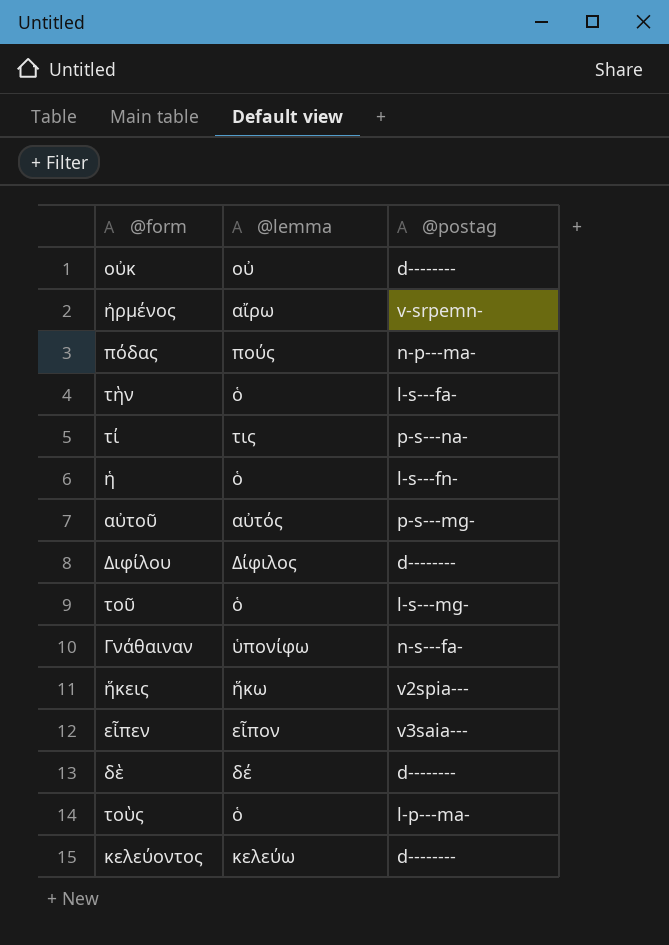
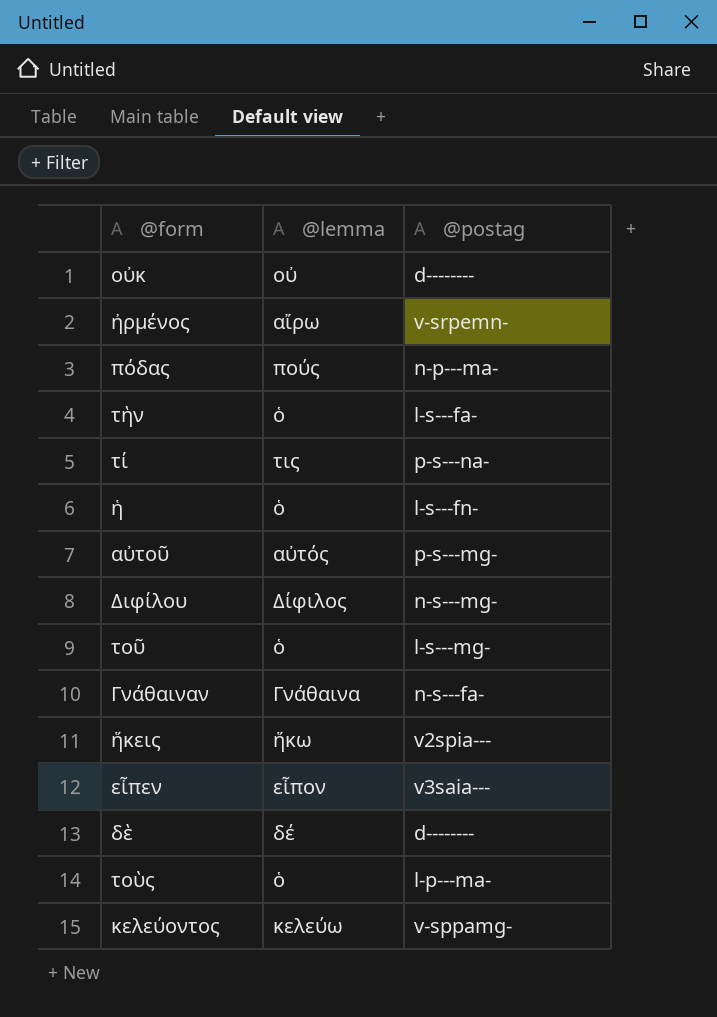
Διφίλου | @postag: d-------- -> n-s---mg-
Γνάθαιναν | @lemma: ὑπονίφω -> Γνάθαινα
κελεύοντος | @postag: d-------- -> v-sppamg-

